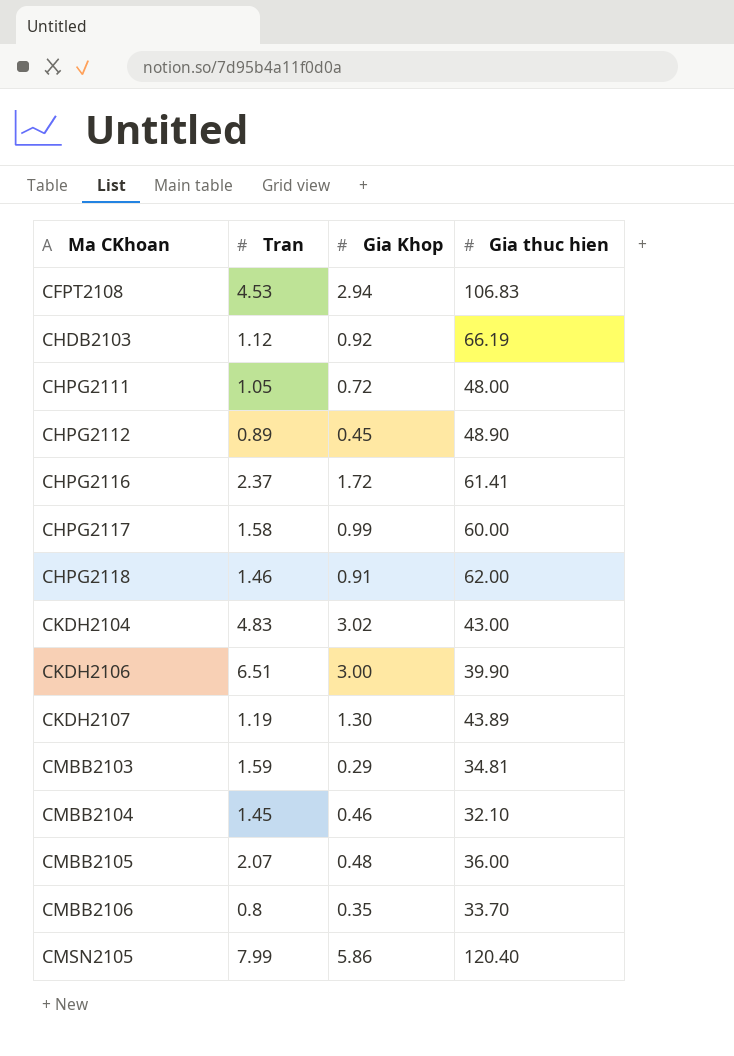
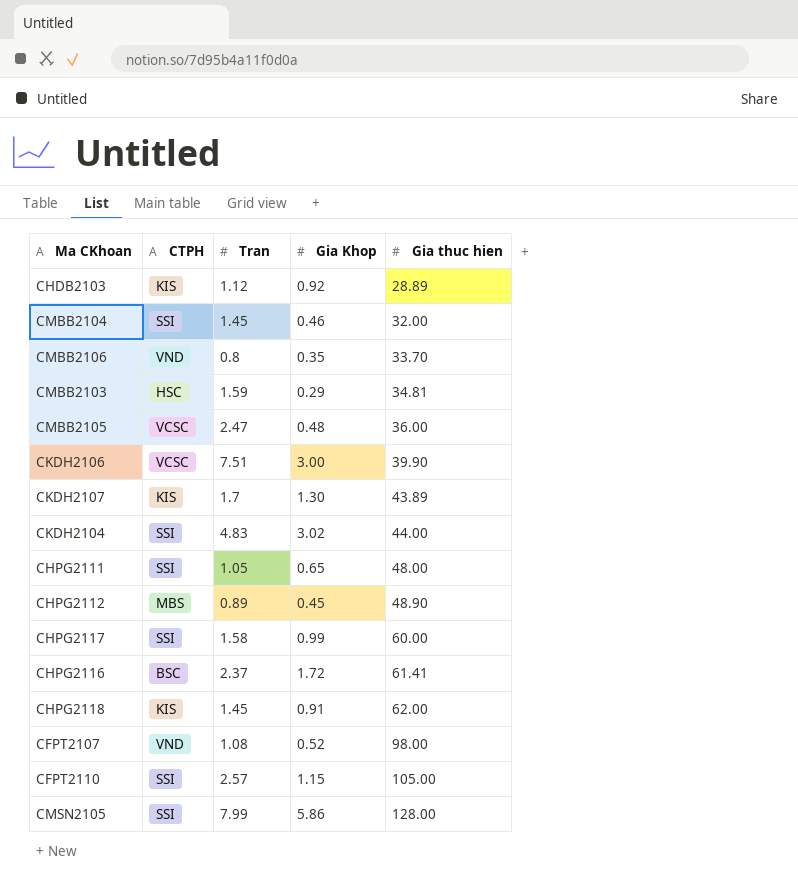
row order: Ma CKhoan ascending -> Gia thuc hien ascending
column CTPH | position: none -> 2
row CFPT2108: 4.53 | 2.94 | 106.83 -> none
CHDB2103 | Gia thuc hien: 66.19 -> 28.89
CMBB2104 | Gia thuc hien: 32.10 -> 32.00
CMBB2105 | Tran: 2.07 -> 2.47
CKDH2106 | Tran: 6.51 -> 7.51
CKDH2107 | Tran: 1.19 -> 1.7
CKDH2104 | Gia thuc hien: 43.00 -> 44.00
CHPG2111 | Gia Khop: 0.72 -> 0.65
CHPG2118 | Tran: 1.46 -> 1.45
row CFPT2107: none -> VND | 1.08 | 0.52 | 98.00
row CFPT2110: none -> SSI | 2.57 | 1.15 | 105.00
CMSN2105 | Gia thuc hien: 120.40 -> 128.00

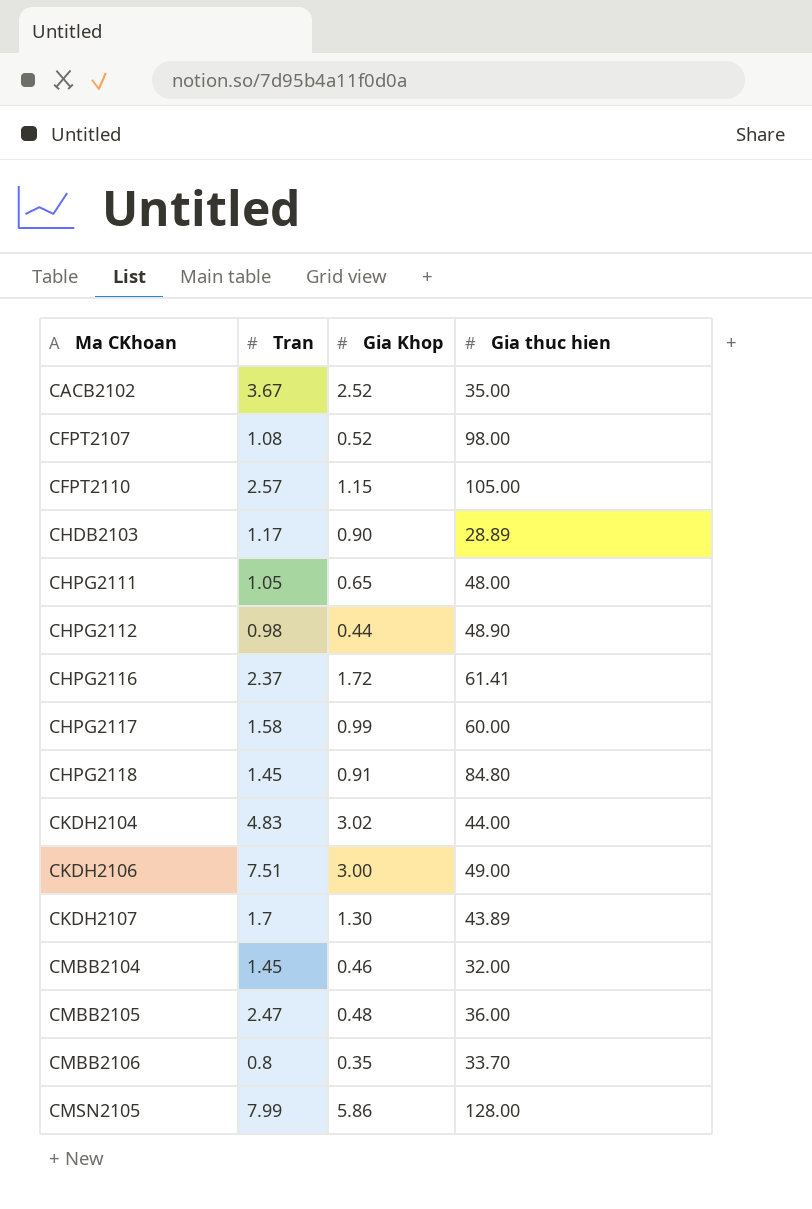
row order: Gia thuc hien ascending -> Ma CKhoan ascending
column CTPH | position: 2 -> none
row CMBB2103: HSC | 1.59 | 0.29 | 34.81 -> none
row CACB2102: none -> 3.67 | 2.52 | 35.00
CHDB2103 | Tran: 1.12 -> 1.17
CHDB2103 | Gia Khop: 0.92 -> 0.90
CHPG2112 | Tran: 0.89 -> 0.98
CHPG2112 | Gia Khop: 0.45 -> 0.44
CHPG2118 | Gia thuc hien: 62.00 -> 84.80
CKDH2106 | Gia thuc hien: 39.90 -> 49.00

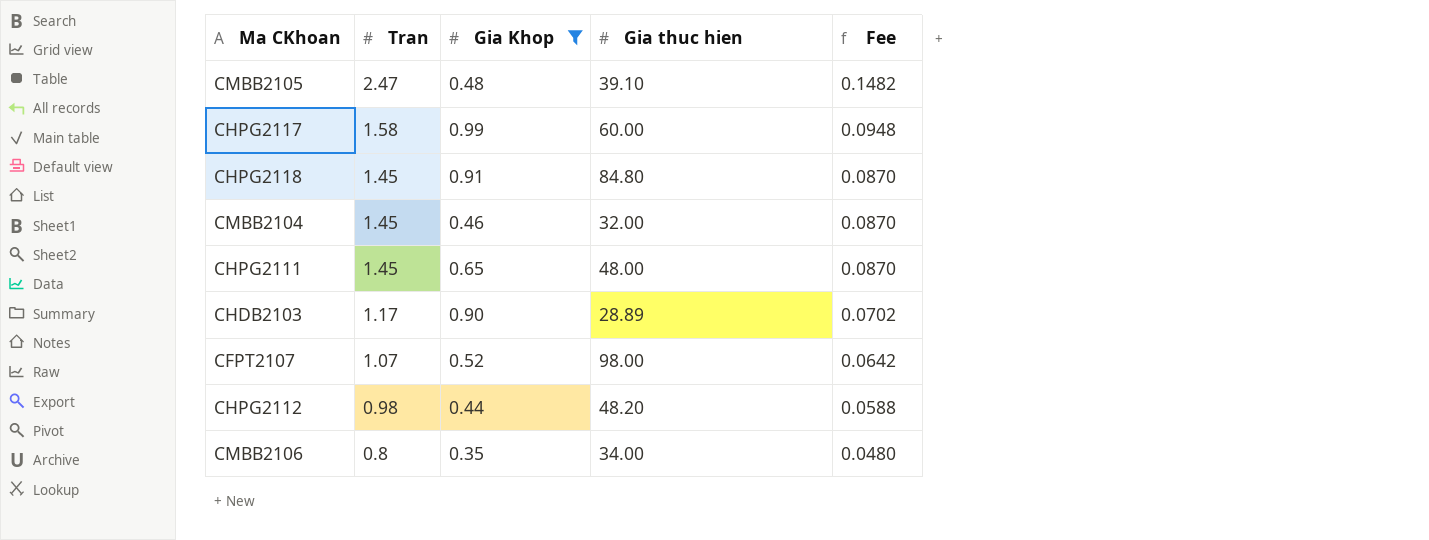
filter: none -> Gia Khop <= 0.99
row order: Ma CKhoan ascending -> Tran descending
column Fee | formula: none -> [Tran] * 0.06
CMBB2105 | Gia thuc hien: 36.00 -> 39.10
CHPG2111 | Tran: 1.05 -> 1.45
CFPT2107 | Tran: 1.08 -> 1.07
CHPG2112 | Gia thuc hien: 48.90 -> 48.20
CMBB2106 | Gia thuc hien: 33.70 -> 34.00

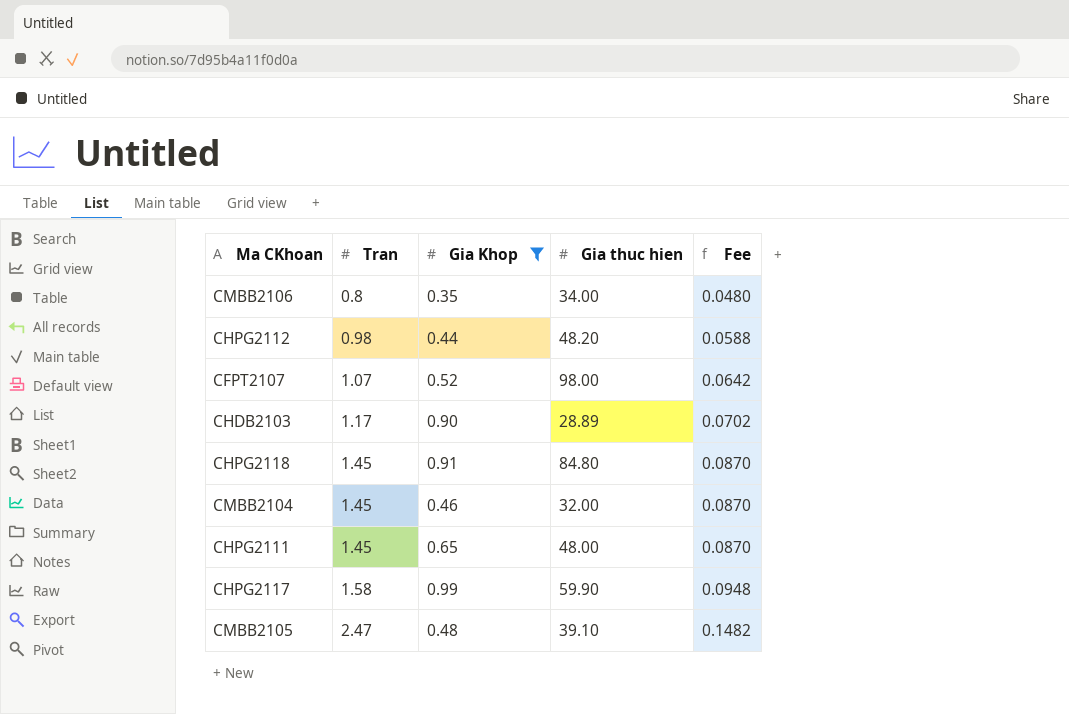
row order: Tran descending -> Tran ascending
CHPG2117 | Gia thuc hien: 60.00 -> 59.90

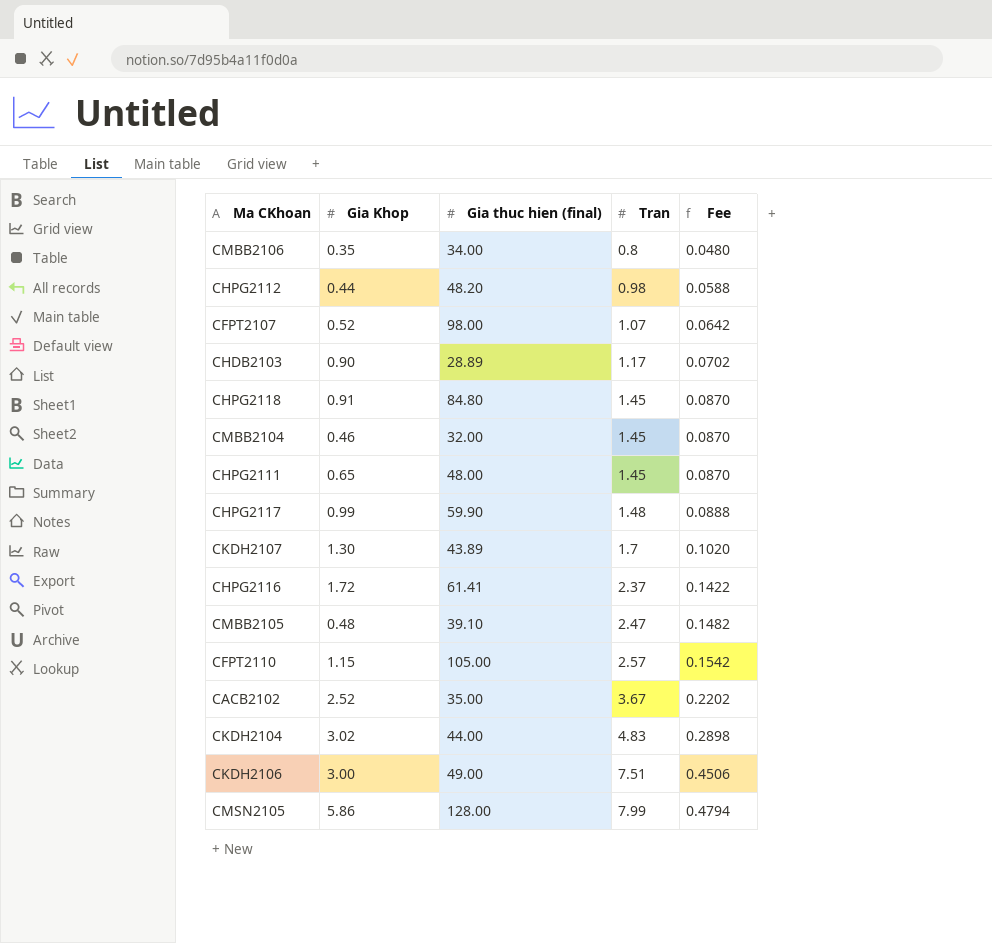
filter: Gia Khop <= 0.99 -> none
column name: Gia thuc hien -> Gia thuc hien (final)
column Tran | position: 2 -> 4
CHPG2117 | Tran: 1.58 -> 1.48
CHPG2117 | Fee: 0.0948 -> 0.0888

